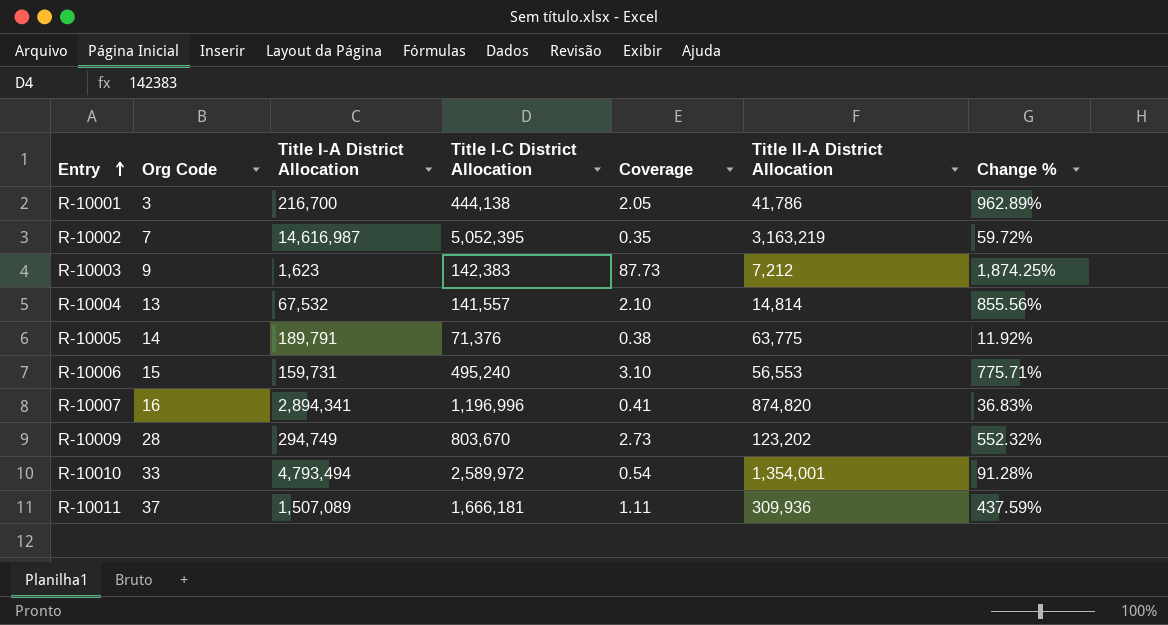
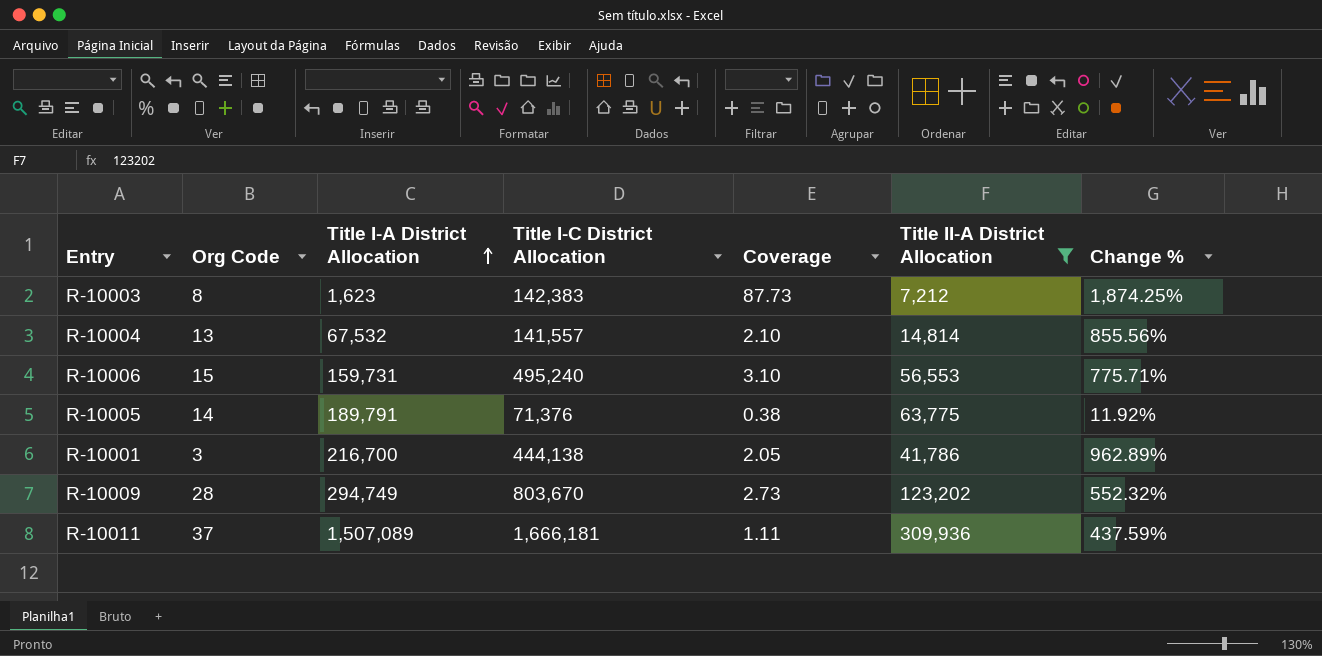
filter: none -> Title II-A District Allocation <= 309,936
row order: Entry ascending -> Title I-A District Allocation ascending
R-10003 | Org Code: 9 -> 8

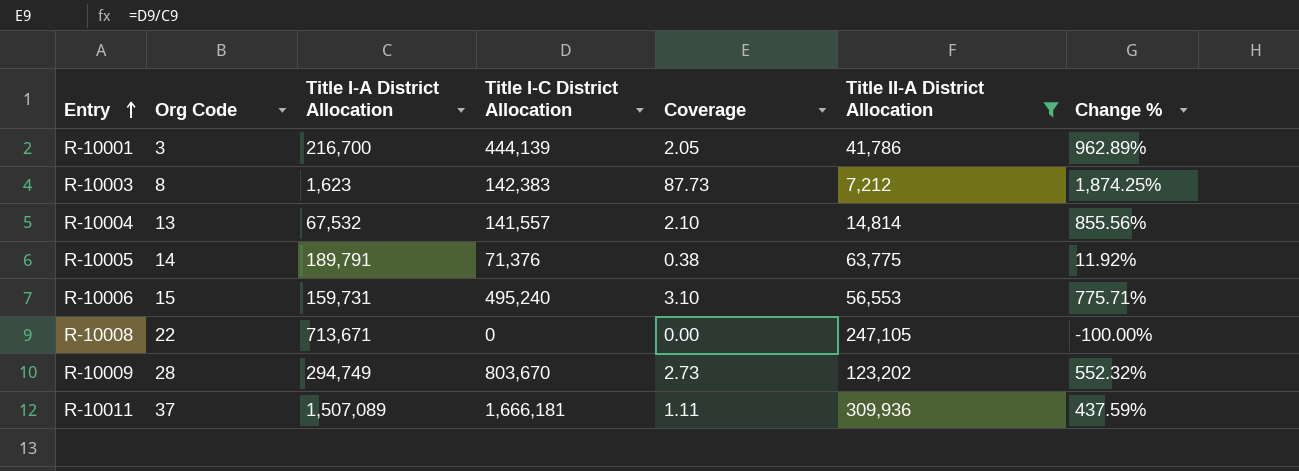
row order: Title I-A District Allocation ascending -> Entry ascending
R-10001 | Title I-C District Allocation: 444,138 -> 444,139
row R-10008: none -> 22 | 713,671 | 0 | 0.00 | 247,105 | -100.00%

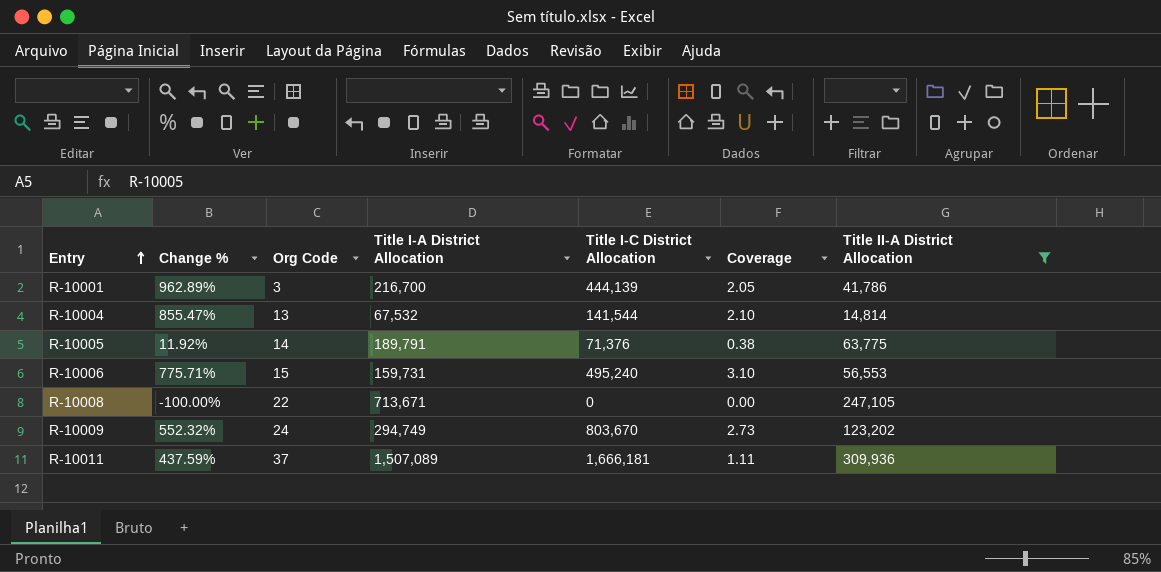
column Change % | position: 7 -> 2
row R-10003: 8 | 1,623 | 142,383 | 87.73 | 7,212 | 1,874.25% -> none
R-10004 | Change %: 855.56% -> 855.47%
R-10004 | Title I-C District Allocation: 141,557 -> 141,544
R-10009 | Org Code: 28 -> 24

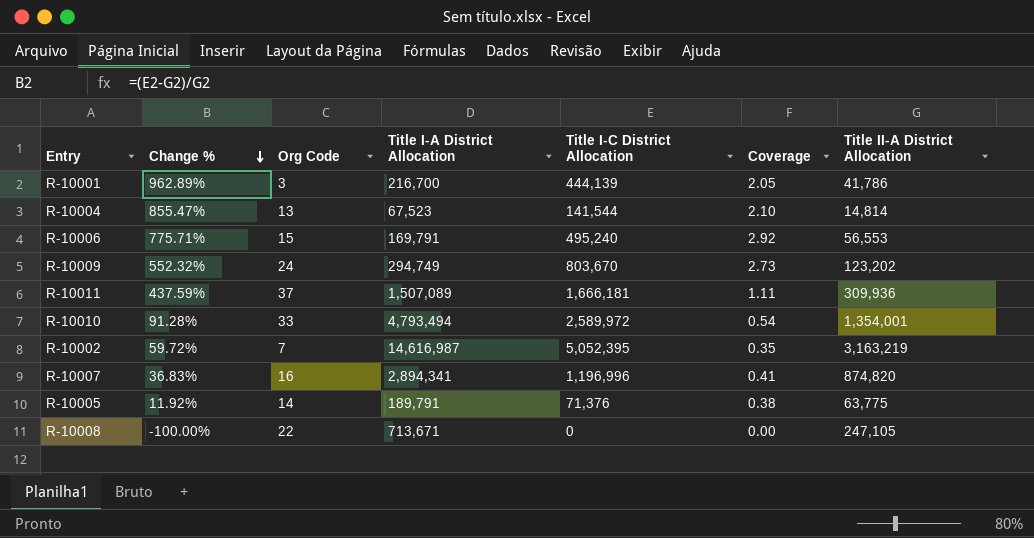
filter: Title II-A District Allocation <= 309,936 -> none
row order: Entry ascending -> Change % descending
R-10004 | Title I-A District Allocation: 67,532 -> 67,523
R-10006 | Title I-A District Allocation: 159,731 -> 169,791
R-10006 | Coverage: 3.10 -> 2.92

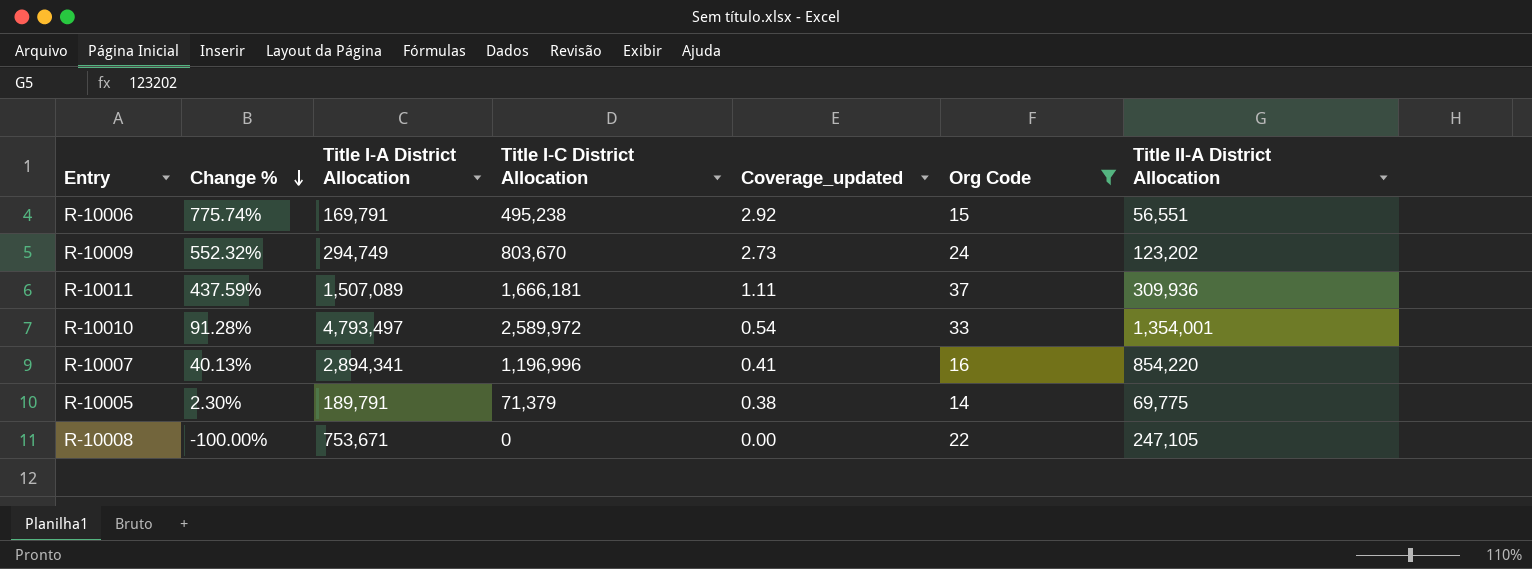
filter: none -> Org Code >= 14
column name: Coverage -> Coverage_updated
column Org Code | position: 3 -> 6
R-10006 | Change %: 775.71% -> 775.74%
R-10006 | Title I-C District Allocation: 495,240 -> 495,238
R-10006 | Title II-A District Allocation: 56,553 -> 56,551
R-10010 | Title I-A District Allocation: 4,793,494 -> 4,793,497
R-10007 | Change %: 36.83% -> 40.13%
R-10007 | Title II-A District Allocation: 874,820 -> 854,220
R-10005 | Change %: 11.92% -> 2.30%
R-10005 | Title I-C District Allocation: 71,376 -> 71,379
R-10005 | Title II-A District Allocation: 63,775 -> 69,775
R-10008 | Title I-A District Allocation: 713,671 -> 753,671

